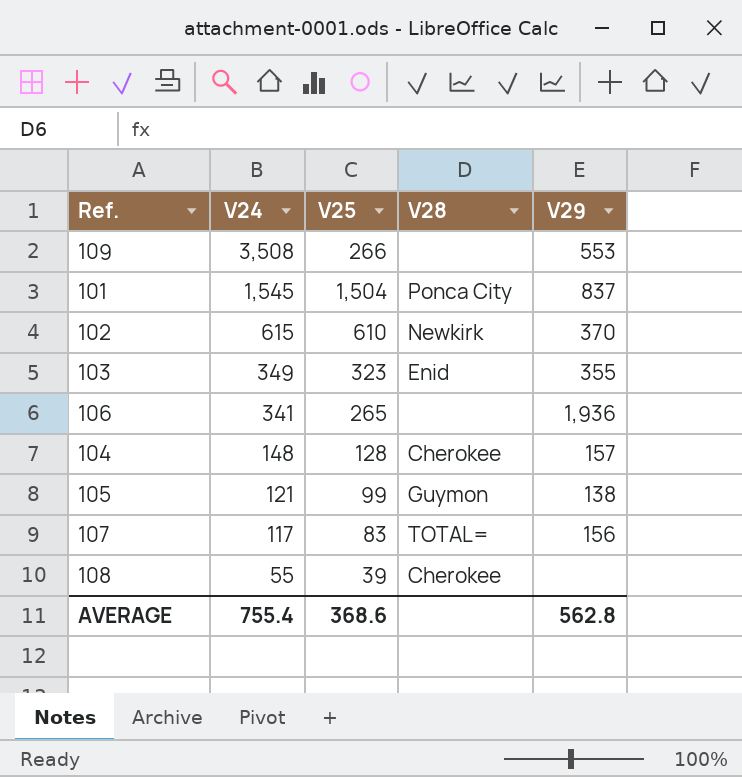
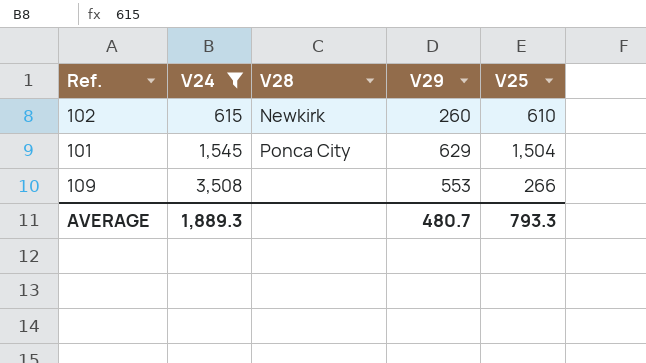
filter: none -> V24 >= 615
row order: V24 descending -> V24 ascending
column V25 | position: 3 -> 5
102 | V29: 370 -> 260
101 | V29: 837 -> 629
AVERAGE | V24: 755.4 -> 1,889.3
AVERAGE | V29: 562.8 -> 480.7
AVERAGE | V25: 368.6 -> 793.3

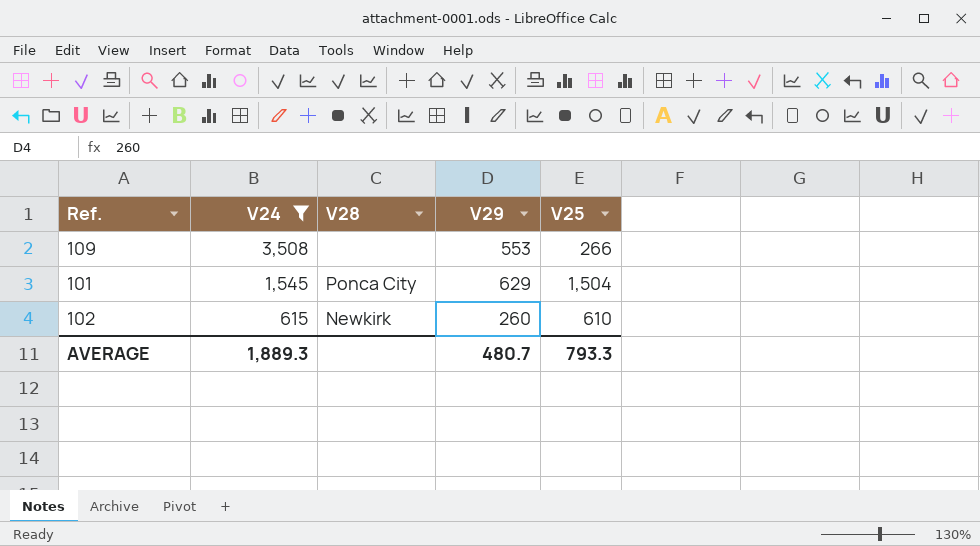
row order: V24 ascending -> V24 descending

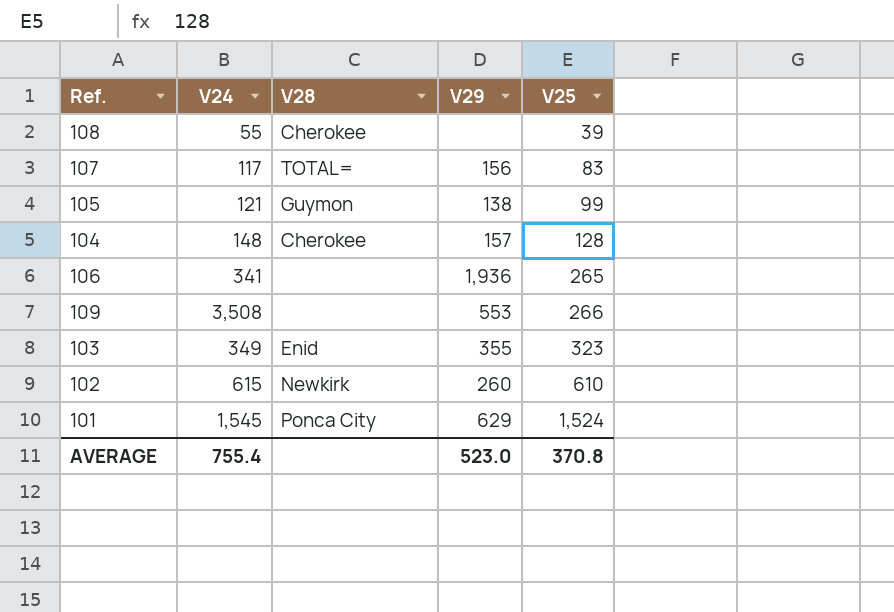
filter: V24 >= 615 -> none
row order: V24 descending -> V25 ascending
101 | V25: 1,504 -> 1,524
AVERAGE | V24: 1,889.3 -> 755.4
AVERAGE | V29: 480.7 -> 523.0
AVERAGE | V25: 793.3 -> 370.8

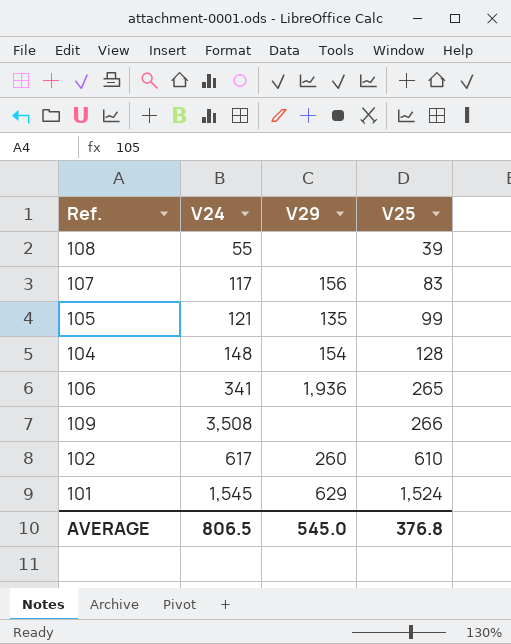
column V28 | position: 3 -> none
row 103: 349 | Enid | 355 | 323 -> none
105 | V29: 138 -> 135
104 | V29: 157 -> 154
109 | V29: 553 -> none
102 | V24: 615 -> 617
AVERAGE | V24: 755.4 -> 806.5
AVERAGE | V29: 523.0 -> 545.0
AVERAGE | V25: 370.8 -> 376.8

